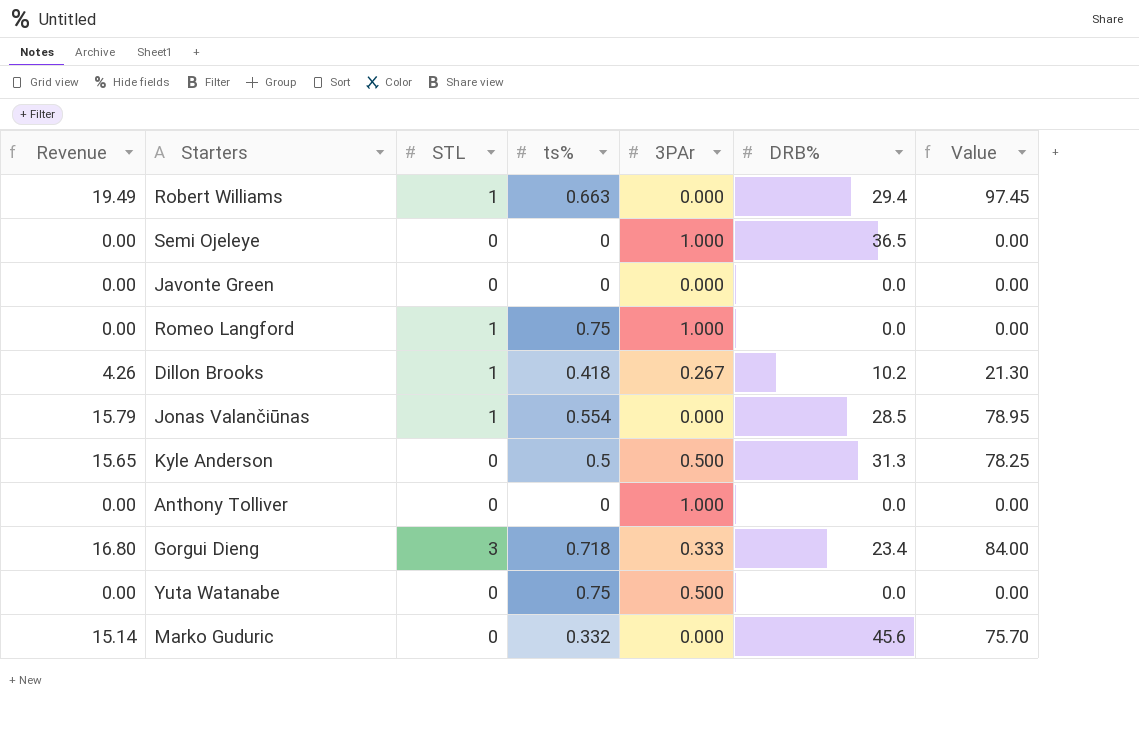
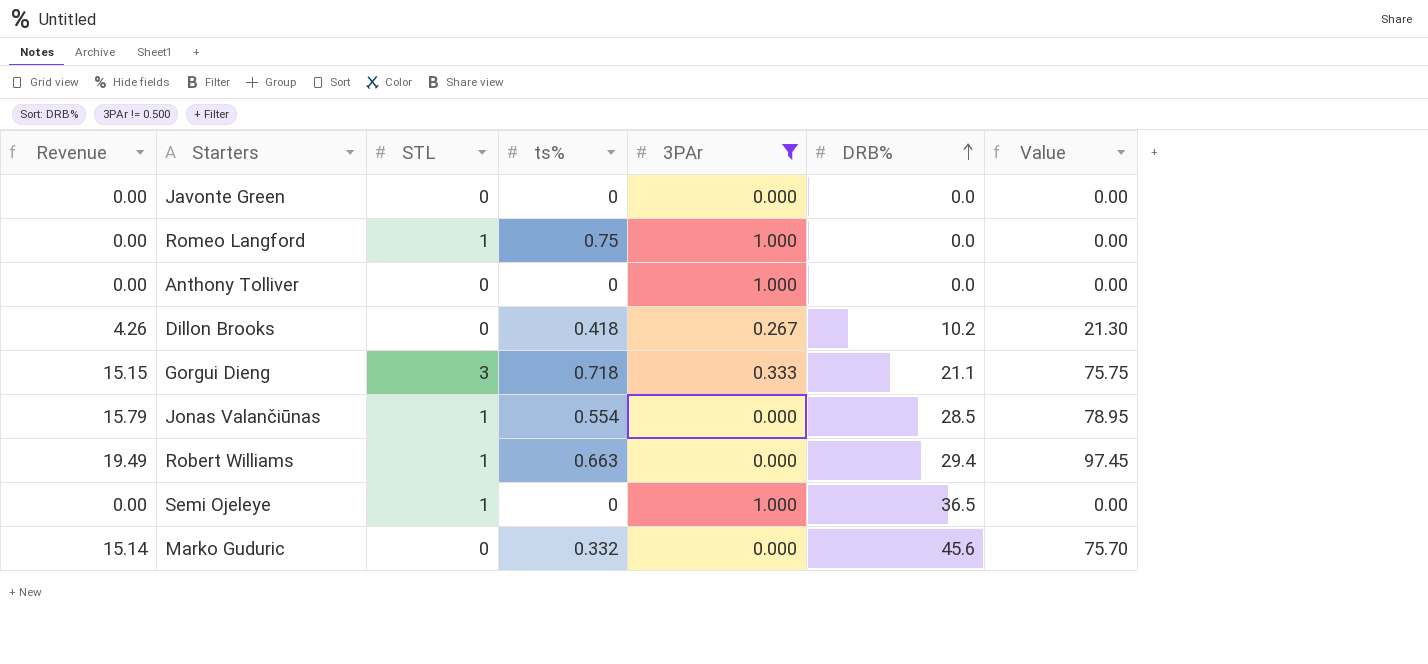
filter: none -> 3PAr != 0.500
row order: none -> DRB% ascending
Dillon Brooks | STL: 1 -> 0
Gorgui Dieng | Revenue: 16.80 -> 15.15
Gorgui Dieng | DRB%: 23.4 -> 21.1
Gorgui Dieng | Value: 84.00 -> 75.75
Semi Ojeleye | STL: 0 -> 1

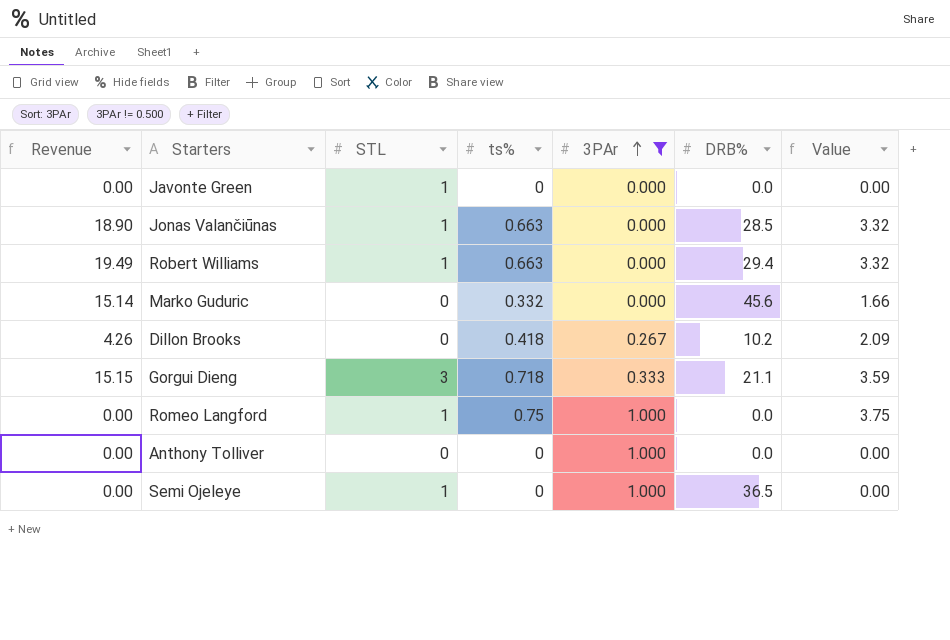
row order: DRB% ascending -> 3PAr ascending
column Value | formula: [Revenue] * 5 -> [ts%] * 5
Javonte Green | STL: 0 -> 1
Jonas Valančiūnas | Revenue: 15.79 -> 18.90
Jonas Valančiūnas | ts%: 0.554 -> 0.663

